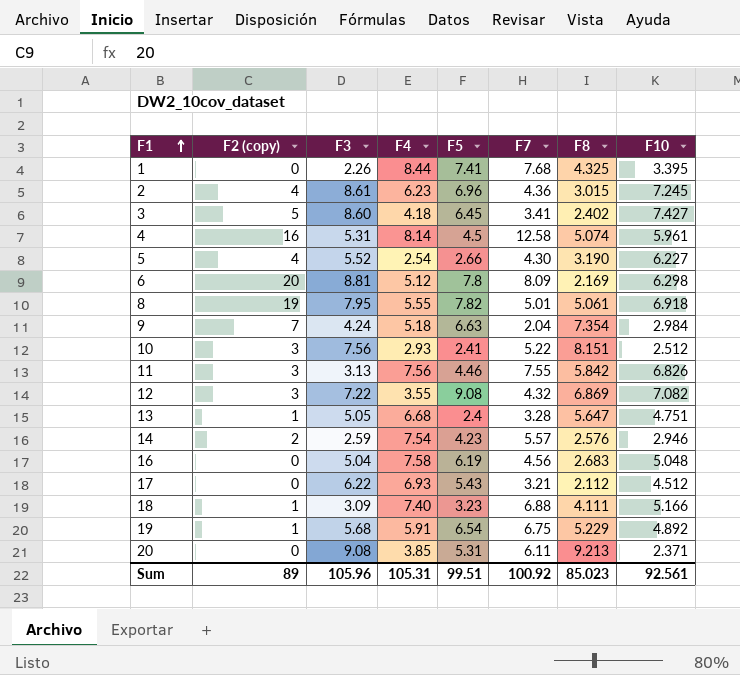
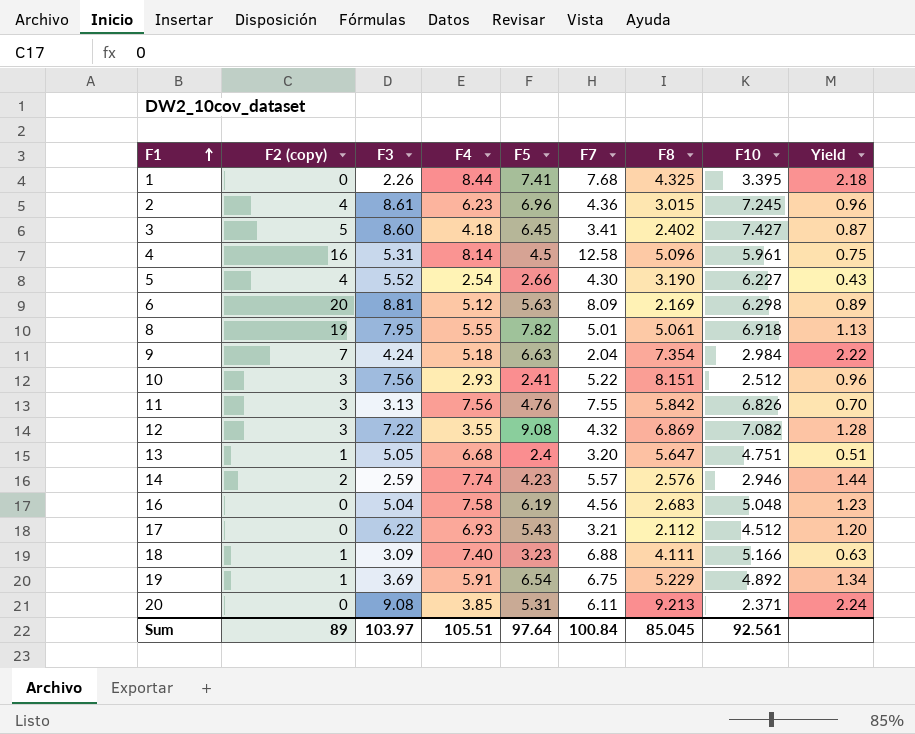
column Yield | formula: none -> [F5] / [F10]
4 | F8: 5.074 -> 5.096
6 | F5: 7.8 -> 5.63
11 | F5: 4.46 -> 4.76
13 | F7: 3.28 -> 3.20
14 | F4: 7.54 -> 7.74
19 | F3: 5.68 -> 3.69
Sum | F3: 105.96 -> 103.97
Sum | F4: 105.31 -> 105.51
Sum | F5: 99.51 -> 97.64
Sum | F7: 100.92 -> 100.84
Sum | F8: 85.023 -> 85.045

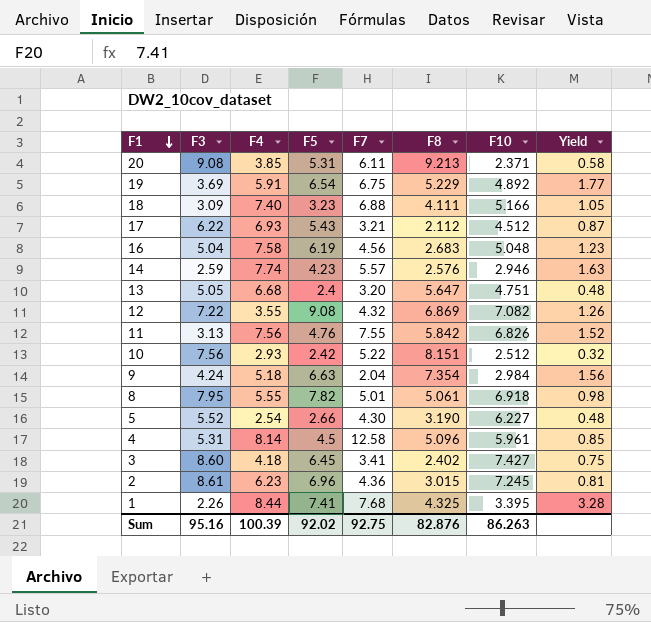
row order: F1 ascending -> F1 descending
column F2 (copy) | position: 2 -> none
column Yield | formula: [F5] / [F10] -> [F5] / [F3]
row 6: 20 | 8.81 | 5.12 | 5.63 | 8.09 | 2.169 | 6.298 | 0.89 -> none
10 | F5: 2.41 -> 2.42
Sum | F3: 103.97 -> 95.16
Sum | F4: 105.51 -> 100.39
Sum | F5: 97.64 -> 92.02
Sum | F7: 100.84 -> 92.75
Sum | F8: 85.045 -> 82.876
Sum | F10: 92.561 -> 86.263

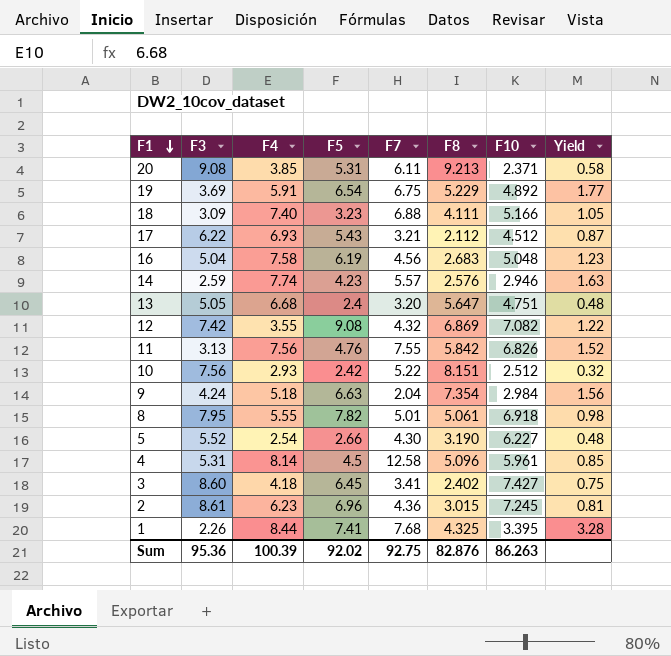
12 | F3: 7.22 -> 7.42
12 | Yield: 1.26 -> 1.22
Sum | F3: 95.16 -> 95.36

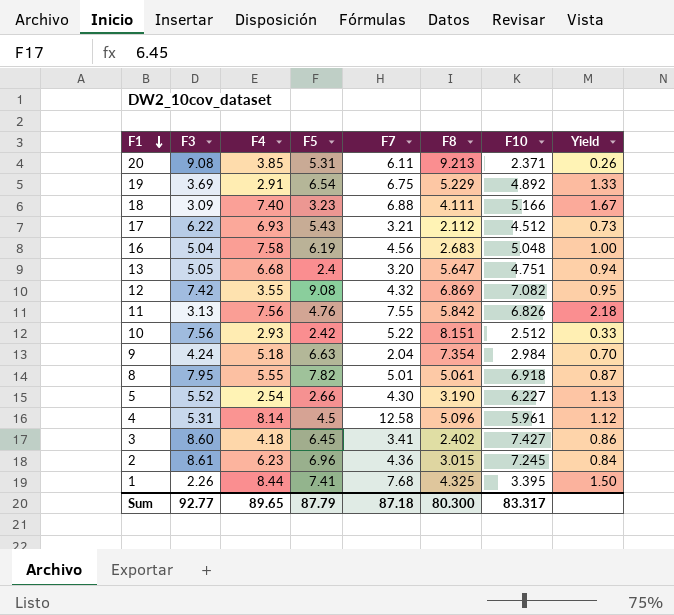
column Yield | formula: [F5] / [F3] -> [F10] / [F3]
row 14: 2.59 | 7.74 | 4.23 | 5.57 | 2.576 | 2.946 | 1.63 -> none
19 | F4: 5.91 -> 2.91
Sum | F3: 95.36 -> 92.77
Sum | F4: 100.39 -> 89.65
Sum | F5: 92.02 -> 87.79
Sum | F7: 92.75 -> 87.18
Sum | F8: 82.876 -> 80.300
Sum | F10: 86.263 -> 83.317

